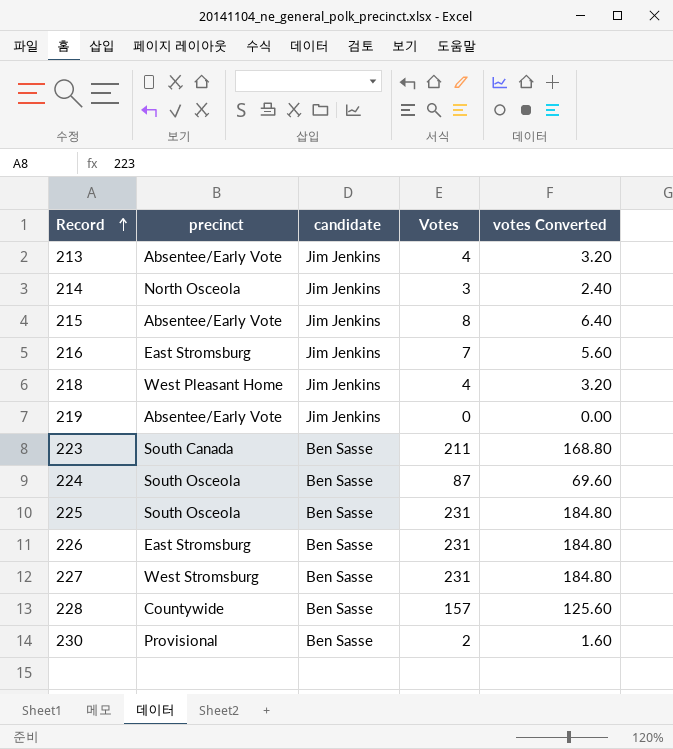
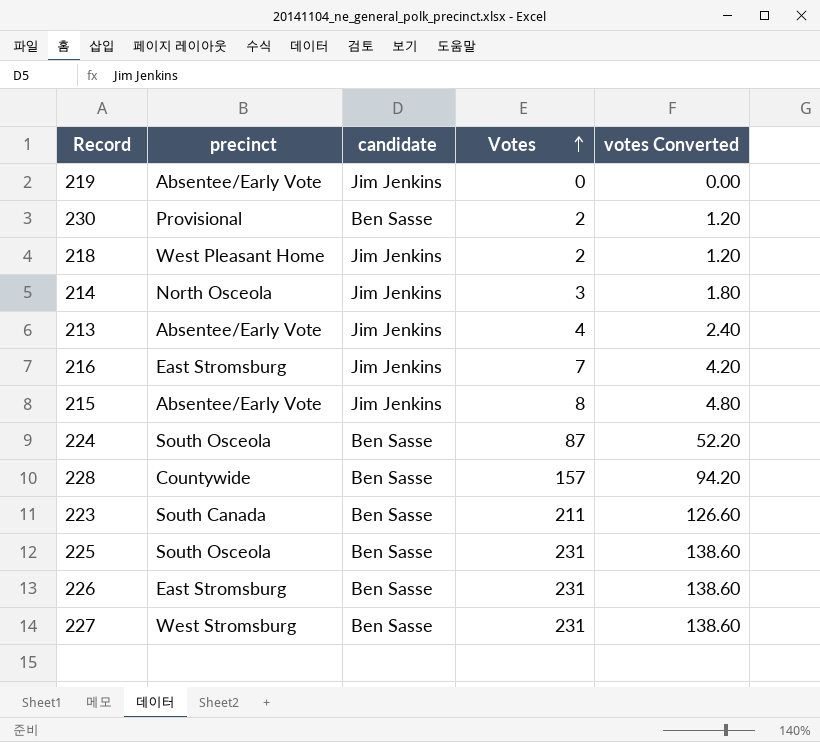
row order: Record ascending -> Votes ascending
column votes Converted | formula: [Votes] * 0.8 -> [Votes] * 0.6
218 | Votes: 4 -> 2

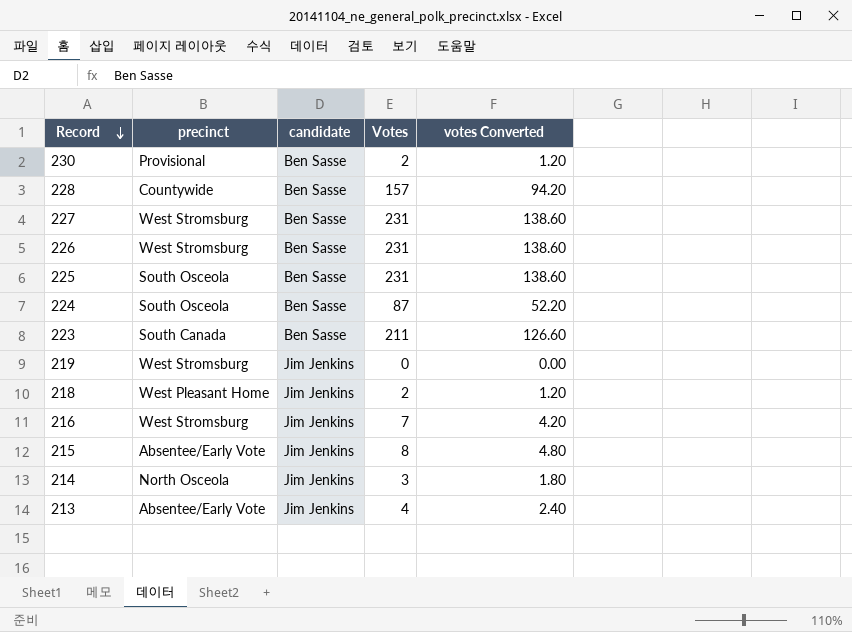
row order: Votes ascending -> Record descending
226 | precinct: East Stromsburg -> West Stromsburg
219 | precinct: Absentee/Early Vote -> West Stromsburg
216 | precinct: East Stromsburg -> West Stromsburg

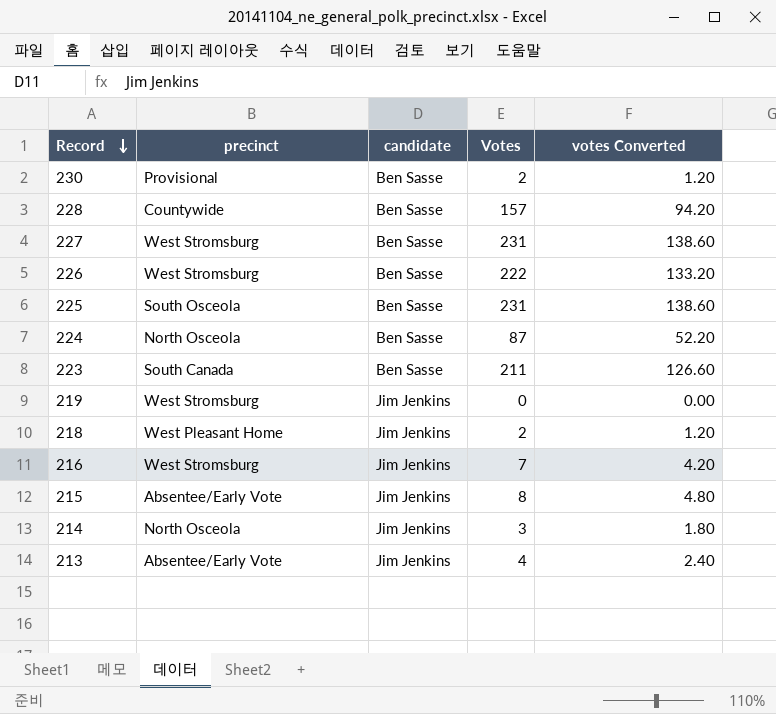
226 | Votes: 231 -> 222
226 | votes Converted: 138.60 -> 133.20
224 | precinct: South Osceola -> North Osceola

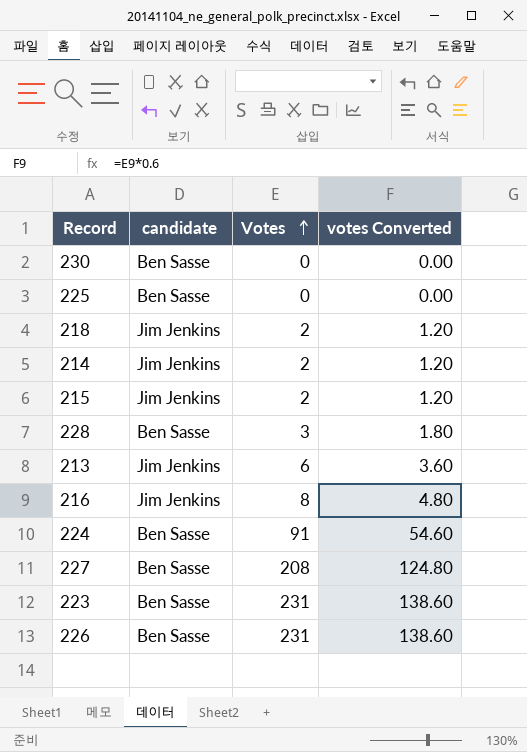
row order: Record descending -> Votes ascending
column precinct | position: 2 -> none
row 219: West Stromsburg | Jim Jenkins | 0 | 0.00 -> none
230 | Votes: 2 -> 0
230 | votes Converted: 1.20 -> 0.00
225 | Votes: 231 -> 0
225 | votes Converted: 138.60 -> 0.00
214 | Votes: 3 -> 2
214 | votes Converted: 1.80 -> 1.20
215 | Votes: 8 -> 2
215 | votes Converted: 4.80 -> 1.20
228 | Votes: 157 -> 3
228 | votes Converted: 94.20 -> 1.80
213 | Votes: 4 -> 6
213 | votes Converted: 2.40 -> 3.60
216 | Votes: 7 -> 8
216 | votes Converted: 4.20 -> 4.80
224 | Votes: 87 -> 91
224 | votes Converted: 52.20 -> 54.60
227 | Votes: 231 -> 208
227 | votes Converted: 138.60 -> 124.80
223 | Votes: 211 -> 231
223 | votes Converted: 126.60 -> 138.60
226 | Votes: 222 -> 231
226 | votes Converted: 133.20 -> 138.60

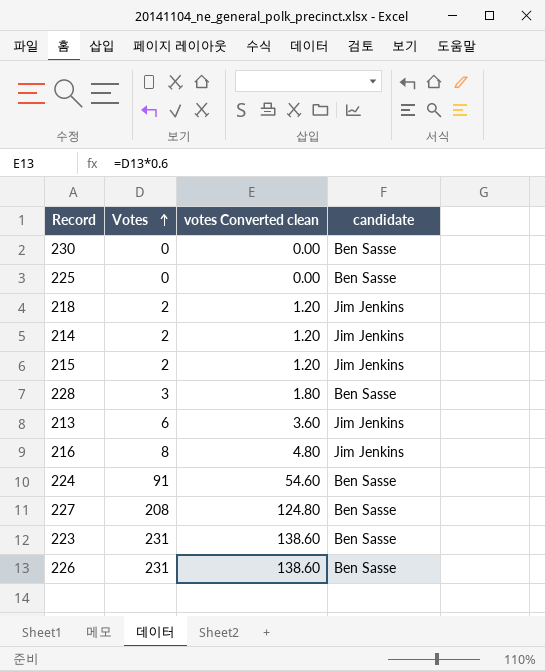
column name: votes Converted -> votes Converted clean
column candidate | position: 2 -> 4

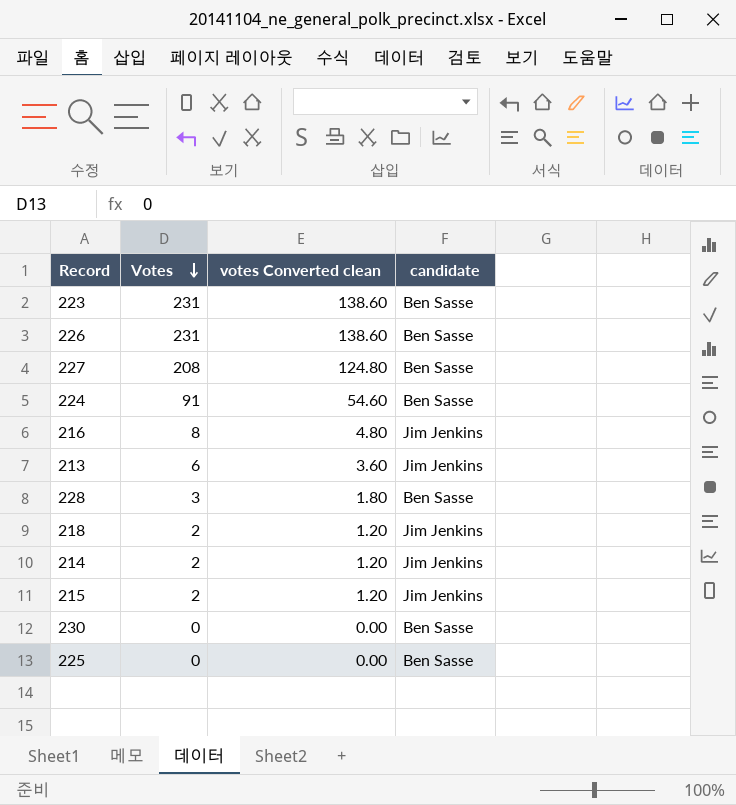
row order: Votes ascending -> Votes descending

